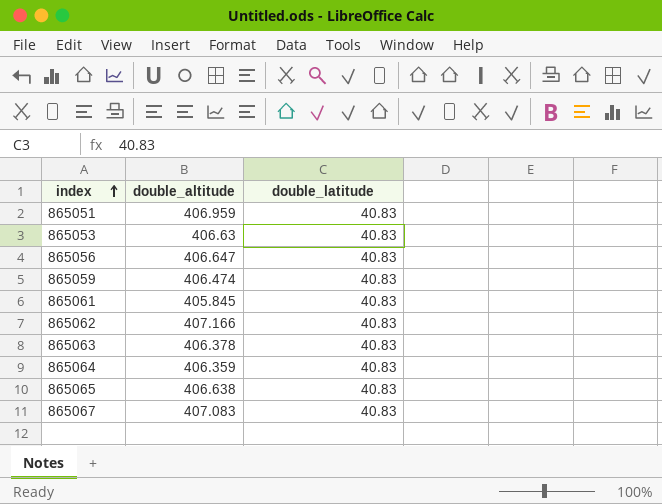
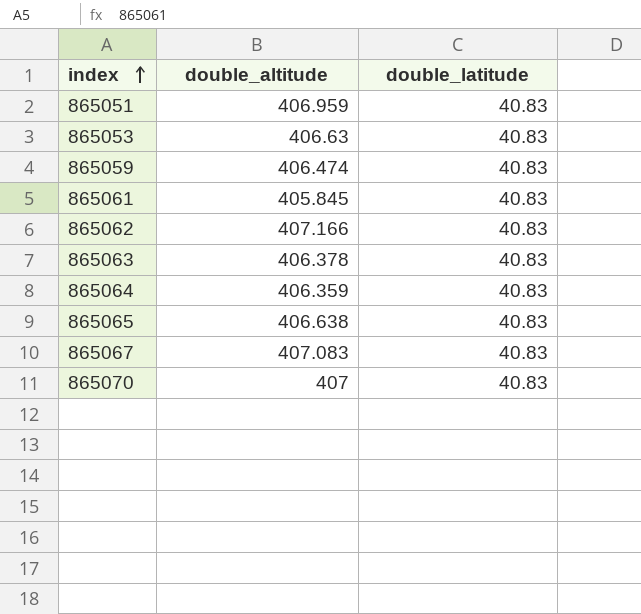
row 865056: 406.647 | 40.83 -> none
row 865070: none -> 407 | 40.83

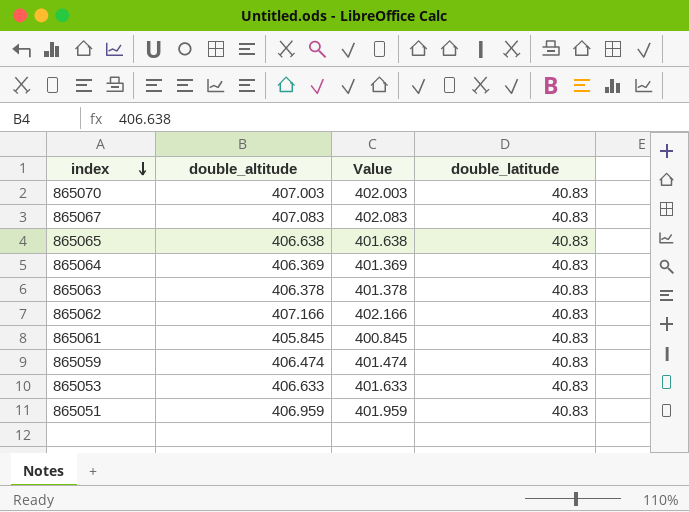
row order: index ascending -> index descending
column Value | formula: none -> [double_altitude] - 5
865070 | double_altitude: 407 -> 407.003
865064 | double_altitude: 406.359 -> 406.369
865053 | double_altitude: 406.63 -> 406.633

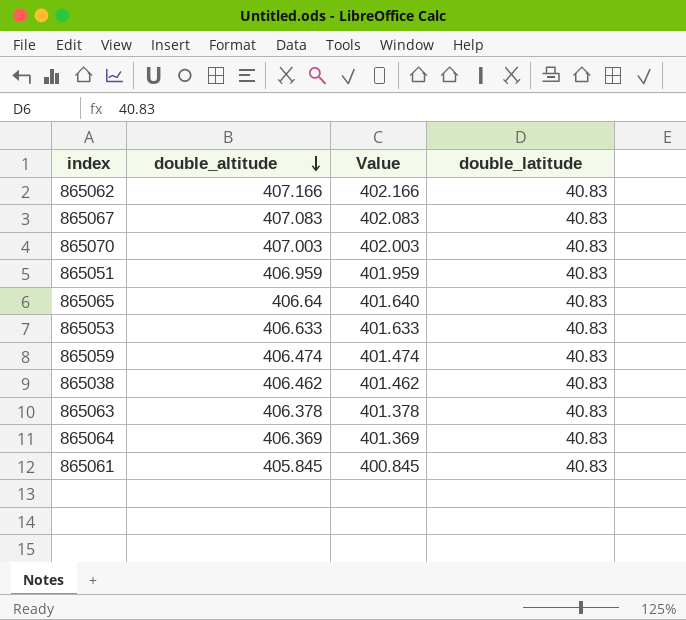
row order: index descending -> double_altitude descending
865065 | double_altitude: 406.638 -> 406.64
865065 | Value: 401.638 -> 401.640
row 865038: none -> 406.462 | 401.462 | 40.83

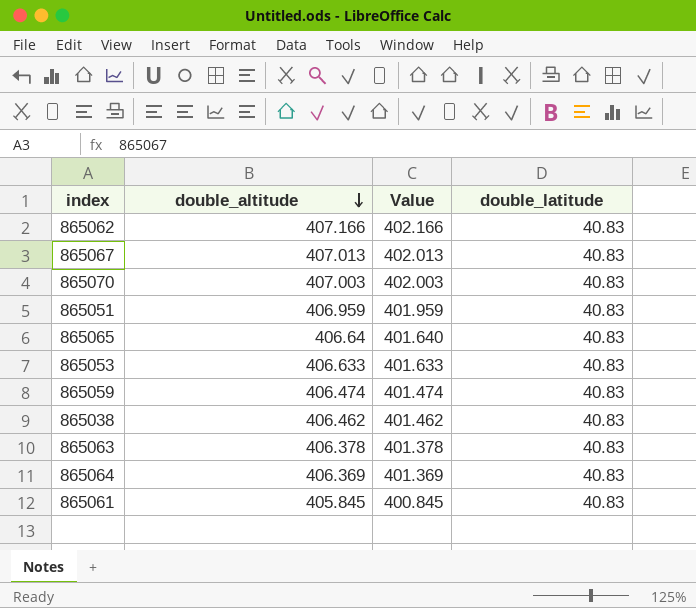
865067 | double_altitude: 407.083 -> 407.013
865067 | Value: 402.083 -> 402.013

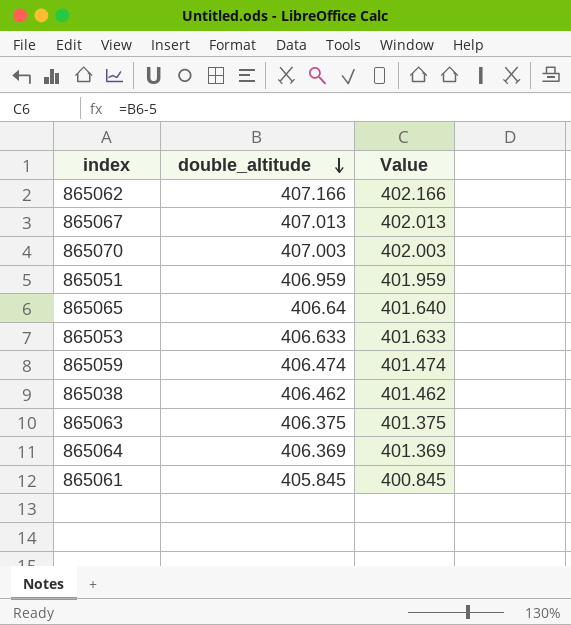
column double_latitude | position: 4 -> none
865063 | double_altitude: 406.378 -> 406.375
865063 | Value: 401.378 -> 401.375

